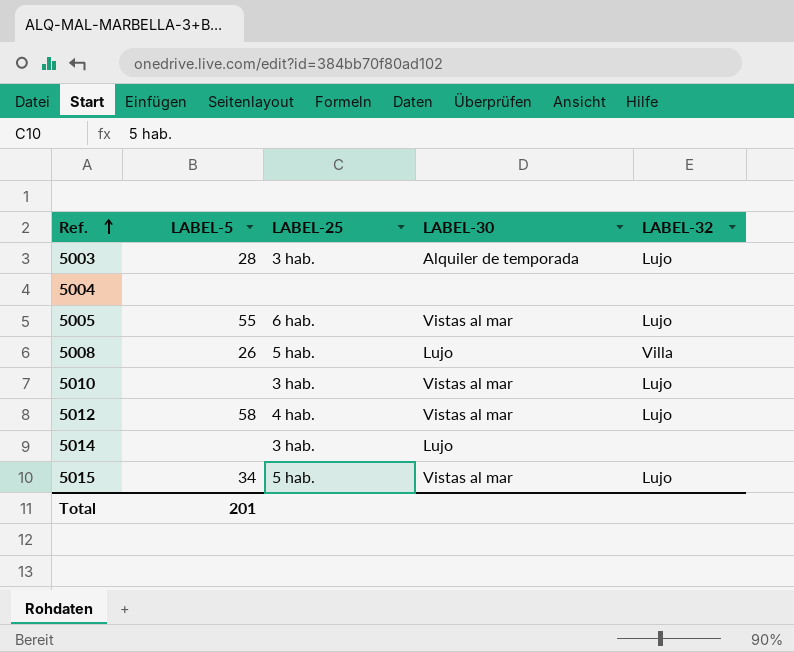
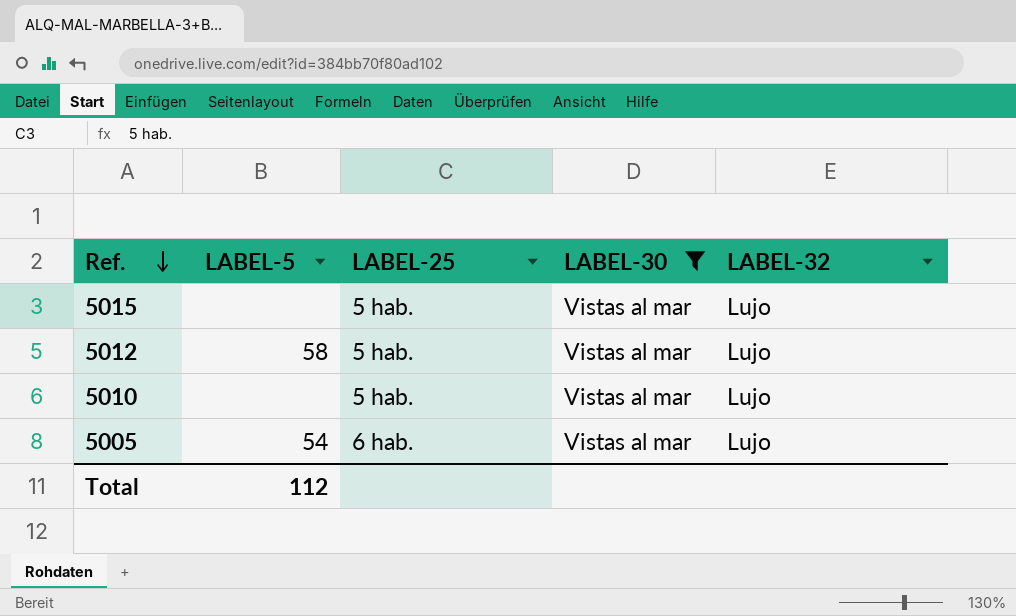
filter: none -> LABEL-30 = Vistas al mar
row order: Ref. ascending -> Ref. descending
5015 | LABEL-5: 34 -> none
5012 | LABEL-25: 4 hab. -> 5 hab.
5010 | LABEL-25: 3 hab. -> 5 hab.
5005 | LABEL-5: 55 -> 54
Total | LABEL-5: 201 -> 112

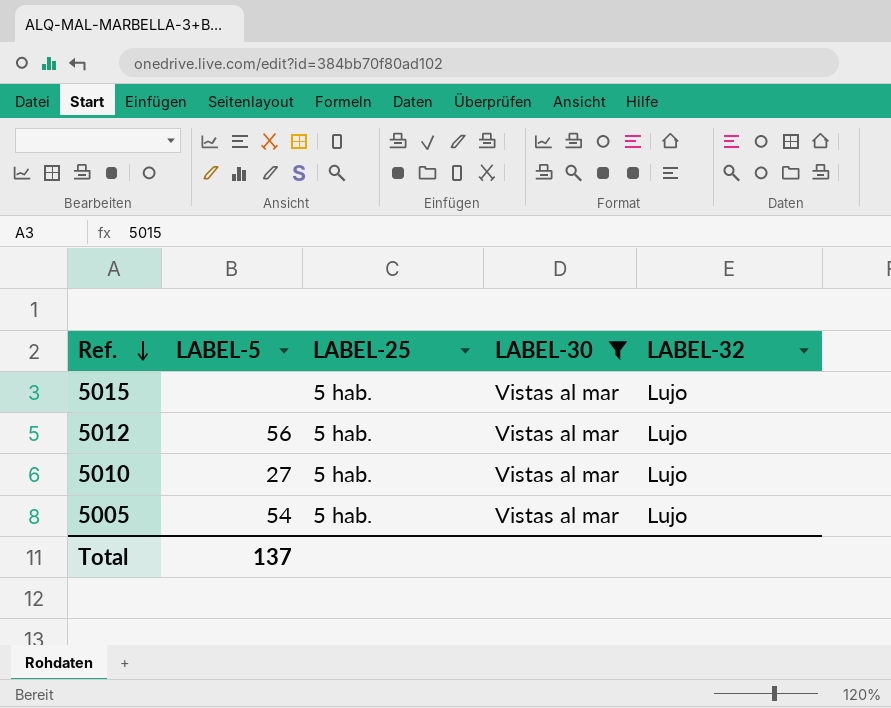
5012 | LABEL-5: 58 -> 56
5010 | LABEL-5: none -> 27
5005 | LABEL-25: 6 hab. -> 5 hab.
Total | LABEL-5: 112 -> 137

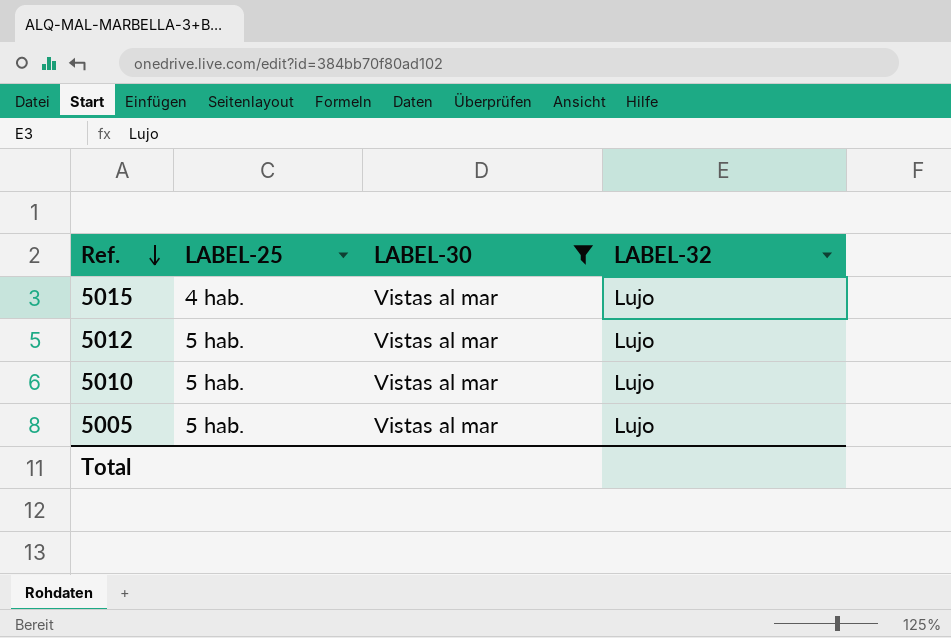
column LABEL-5 | position: 2 -> none
5015 | LABEL-25: 5 hab. -> 4 hab.

